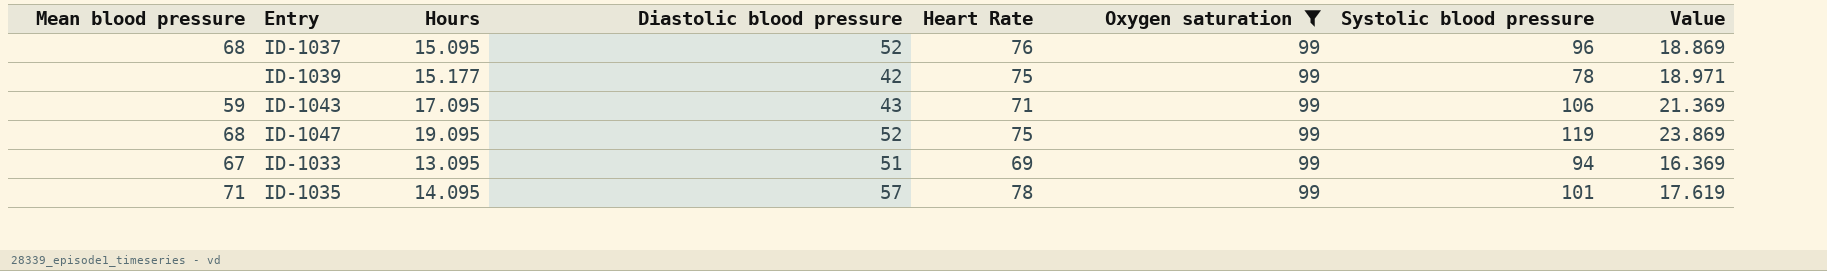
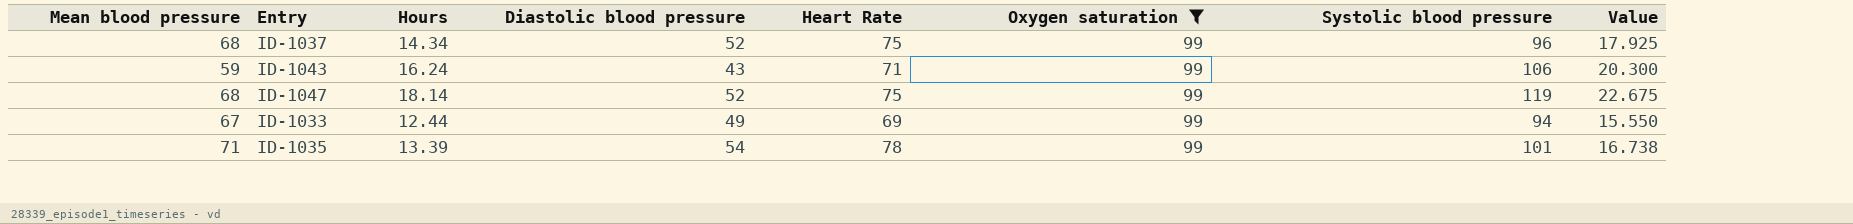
row ID-1039: none | 15.177 | 42 | 75 | 99 | 78 | 18.971 -> none
ID-1037 | Hours: 15.095 -> 14.34
ID-1037 | Heart Rate: 76 -> 75
ID-1037 | Value: 18.869 -> 17.925
ID-1043 | Hours: 17.095 -> 16.24
ID-1043 | Value: 21.369 -> 20.300
ID-1047 | Hours: 19.095 -> 18.14
ID-1047 | Value: 23.869 -> 22.675
ID-1033 | Hours: 13.095 -> 12.44
ID-1033 | Diastolic blood pressure: 51 -> 49
ID-1033 | Value: 16.369 -> 15.550
ID-1035 | Hours: 14.095 -> 13.39
ID-1035 | Diastolic blood pressure: 57 -> 54
ID-1035 | Value: 17.619 -> 16.738

